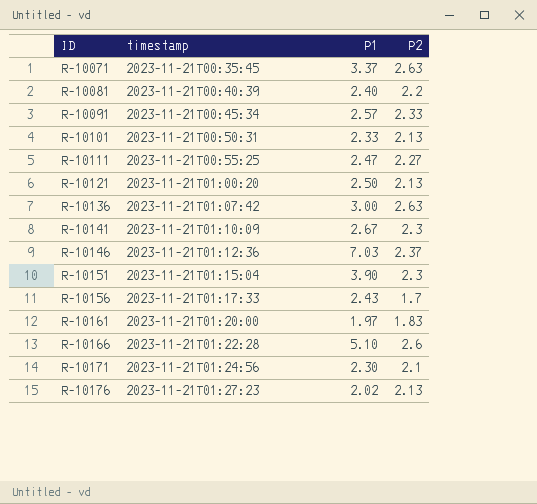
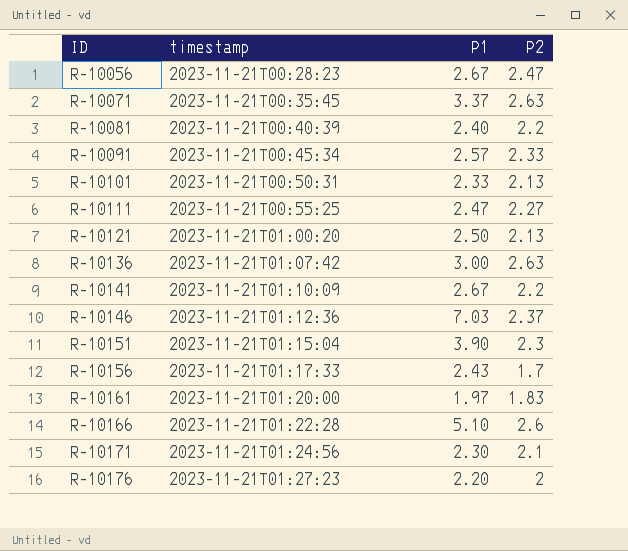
row R-10056: none -> 2023-11-21T00:28:23 | 2.67 | 2.47
R-10141 | P2: 2.3 -> 2.2
R-10176 | P1: 2.02 -> 2.20
R-10176 | P2: 2.13 -> 2

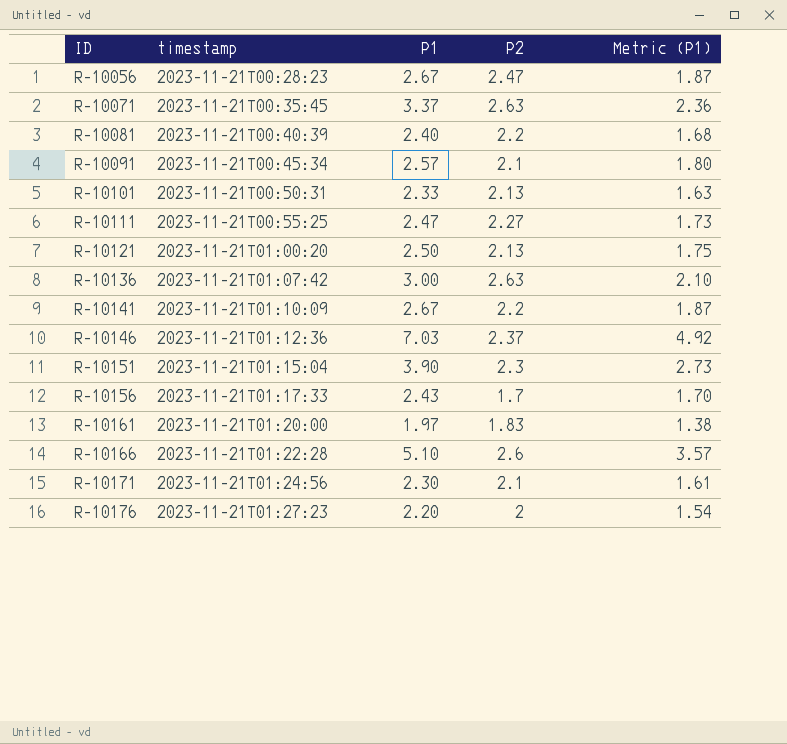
column Metric (P1) | formula: none -> [P1] * 0.7
R-10091 | P2: 2.33 -> 2.1

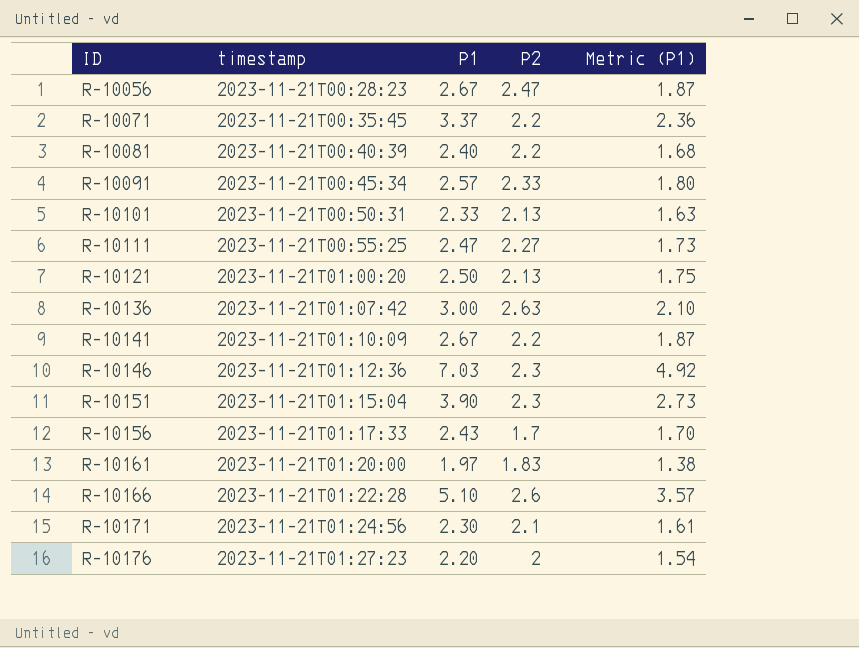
R-10071 | P2: 2.63 -> 2.2
R-10091 | P2: 2.1 -> 2.33
R-10146 | P2: 2.37 -> 2.3

